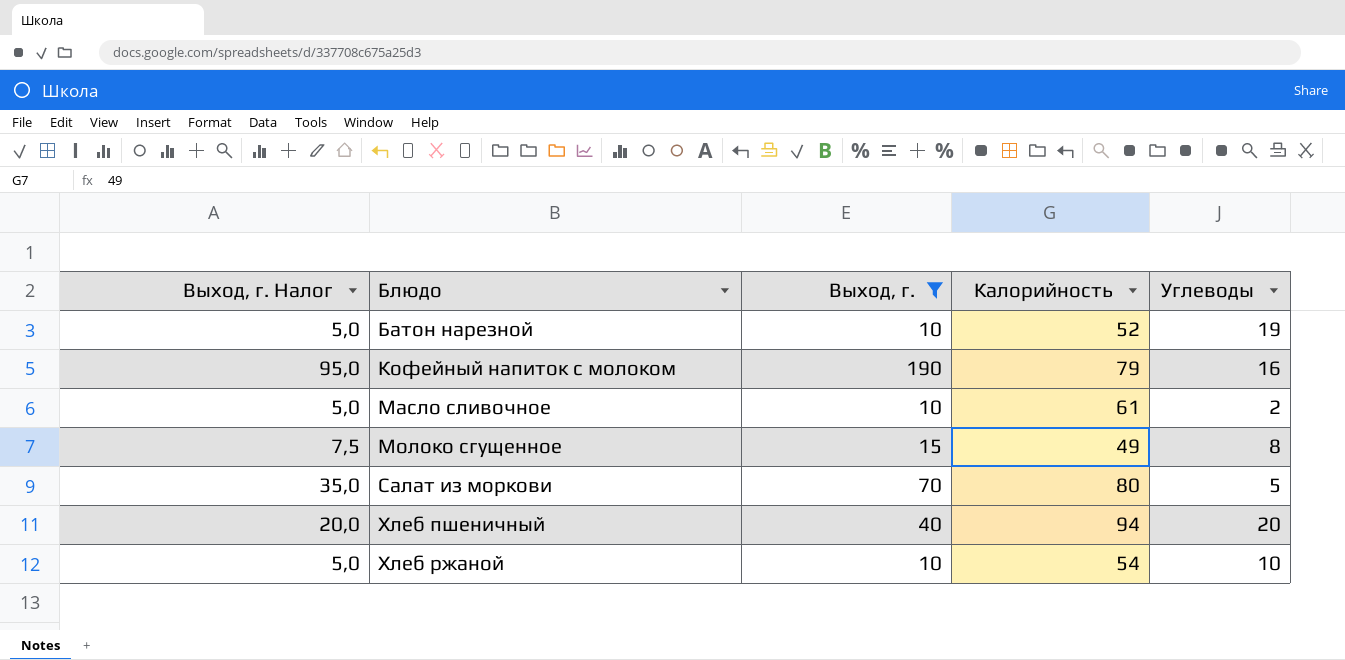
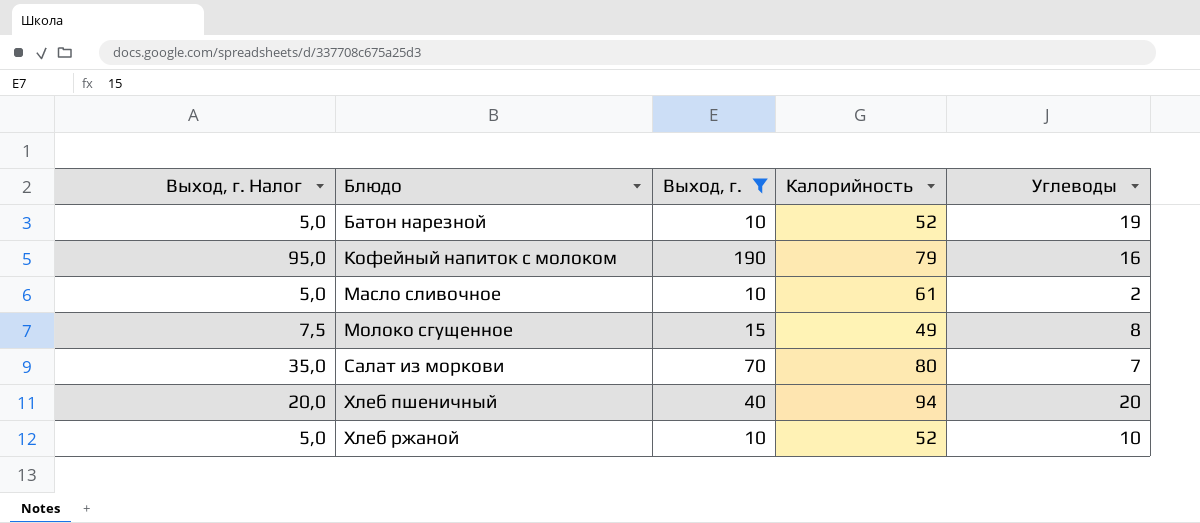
Салат из моркови | Углеводы: 5 -> 7
Хлеб ржаной | Калорийность: 54 -> 52

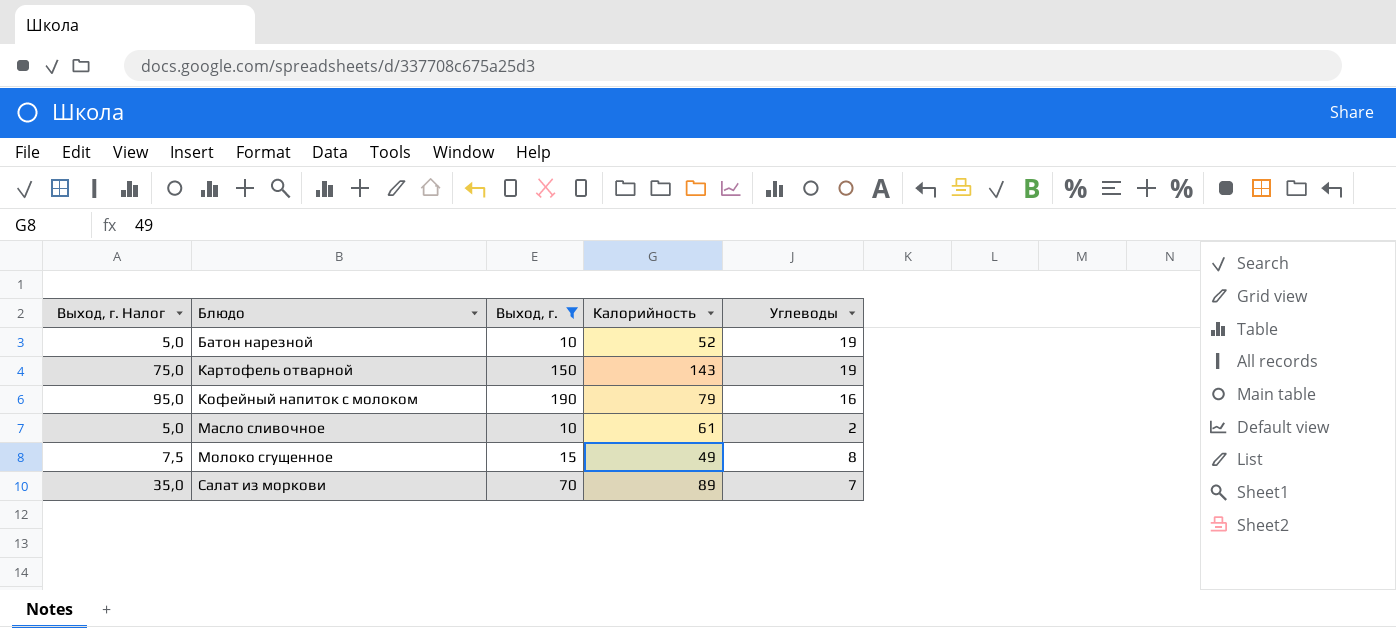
row Хлеб пшеничный: 20,0 | 40 | 94 | 20 -> none
row Хлеб ржаной: 5,0 | 10 | 52 | 10 -> none
row Картофель отварной: none -> 75,0 | 150 | 143 | 19
Салат из моркови | Калорийность: 80 -> 89

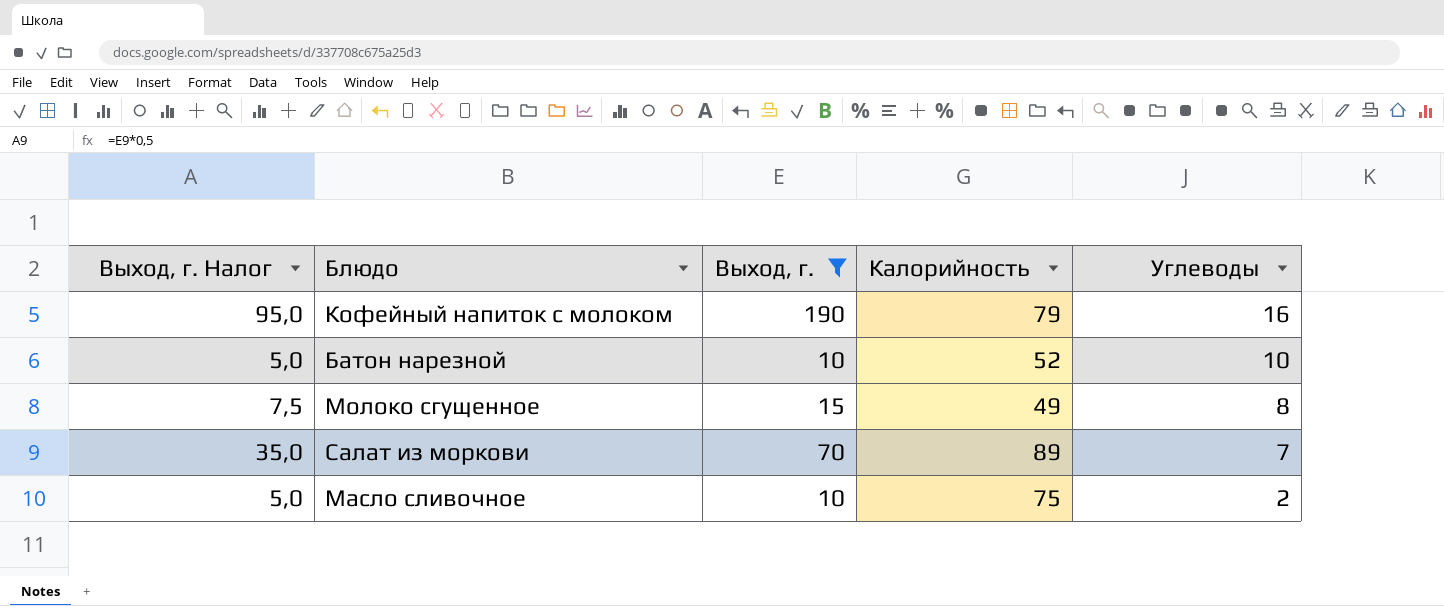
row order: Блюдо ascending -> Углеводы descending
row Картофель отварной: 75,0 | 150 | 143 | 19 -> none
Батон нарезной | Углеводы: 19 -> 10
Масло сливочное | Калорийность: 61 -> 75

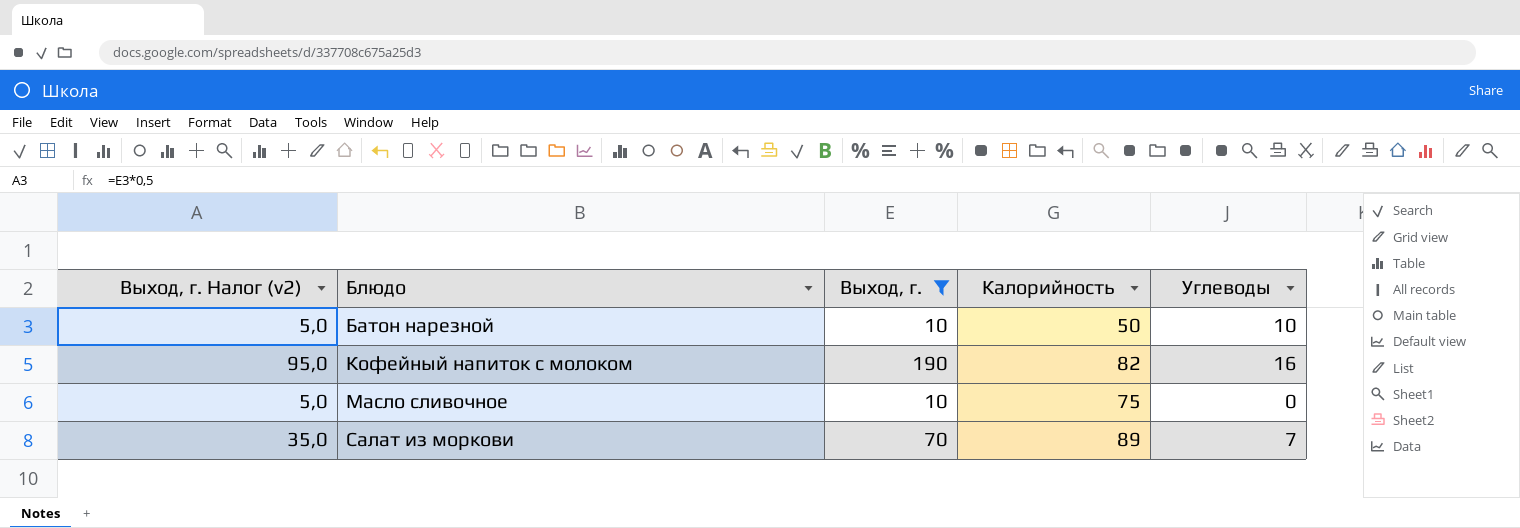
row order: Углеводы descending -> Блюдо ascending
column name: Выход, г. Налог -> Выход, г. Налог (v2)
row Молоко сгущенное: 7,5 | 15 | 49 | 8 -> none
Батон нарезной | Калорийность: 52 -> 50
Кофейный напиток с молоком | Калорийность: 79 -> 82
Масло сливочное | Углеводы: 2 -> 0

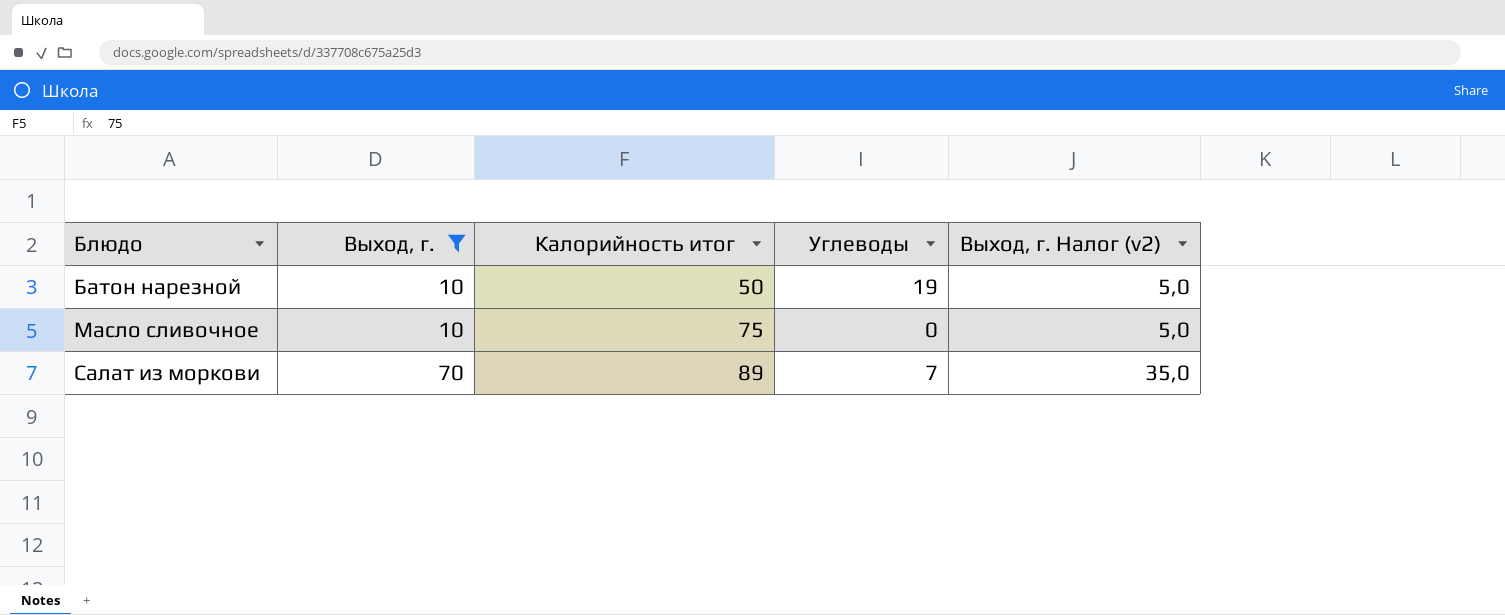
column name: Калорийность -> Калорийность итог
column Выход, г. Налог (v2) | position: 1 -> 5
row Кофейный напиток с молоком: 95,0 | 190 | 82 | 16 -> none
Батон нарезной | Углеводы: 10 -> 19

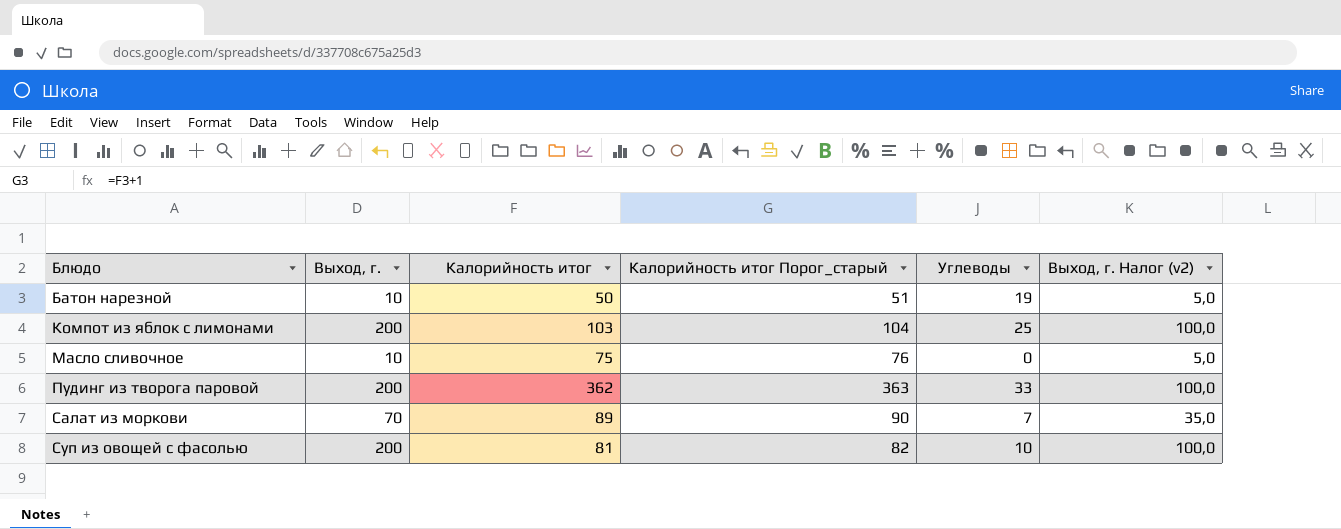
filter: Выход, г. != 200 -> none
column Калорийность итог Порог_старый | formula: none -> [Калорийность итог] + 1

